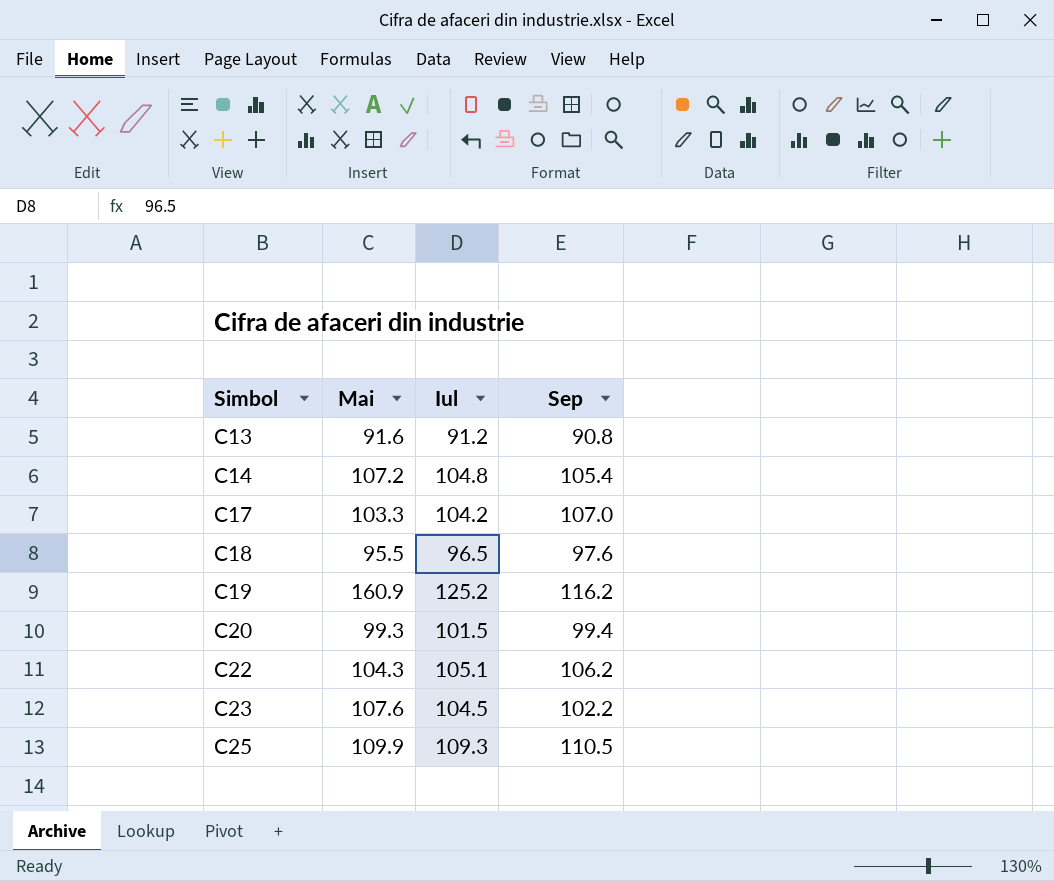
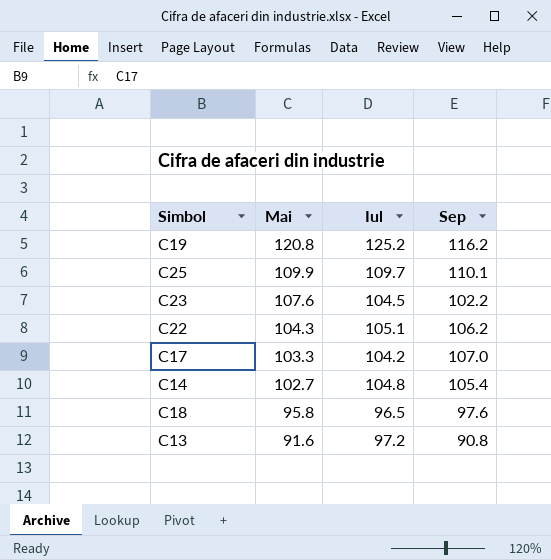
row order: Simbol ascending -> Mai descending
row C20: 99.3 | 101.5 | 99.4 -> none
C19 | Mai: 160.9 -> 120.8
C25 | Iul: 109.3 -> 109.7
C25 | Sep: 110.5 -> 110.1
C14 | Mai: 107.2 -> 102.7
C18 | Mai: 95.5 -> 95.8
C13 | Iul: 91.2 -> 97.2

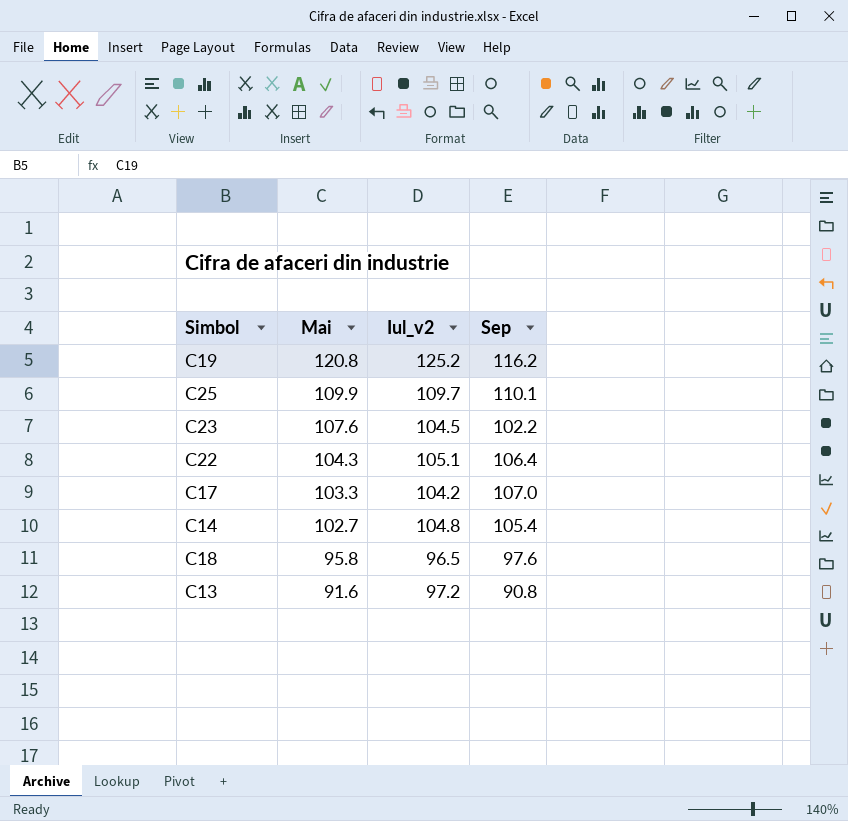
column name: Iul -> Iul_v2
C22 | Sep: 106.2 -> 106.4

